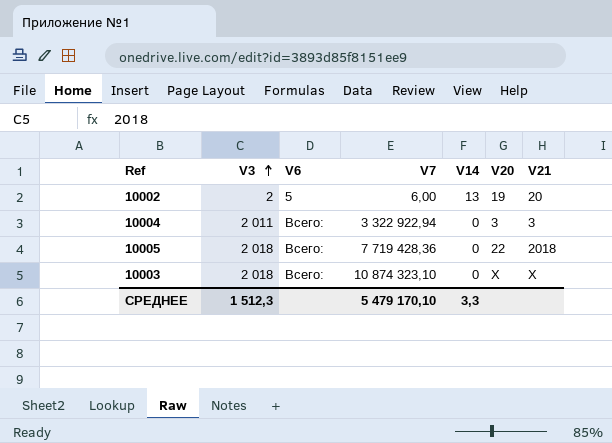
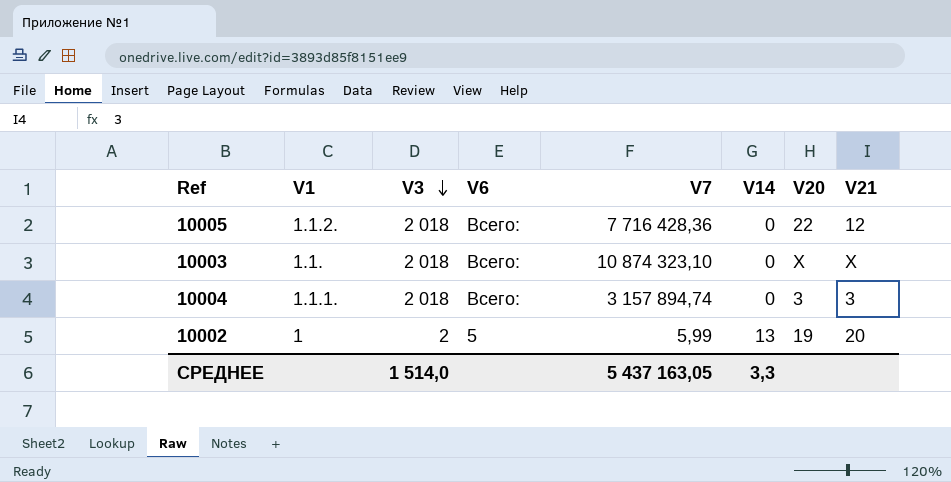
row order: V3 ascending -> V3 descending
column V1 | position: none -> 2
10005 | V7: 7 719 428,36 -> 7 716 428,36
10005 | V21: 2018 -> 12
10004 | V3: 2 011 -> 2 018
10004 | V7: 3 322 922,94 -> 3 157 894,74
10002 | V7: 6,00 -> 5,99
СРЕДНЕЕ | V3: 1 512,3 -> 1 514,0
СРЕДНЕЕ | V7: 5 479 170,10 -> 5 437 163,05

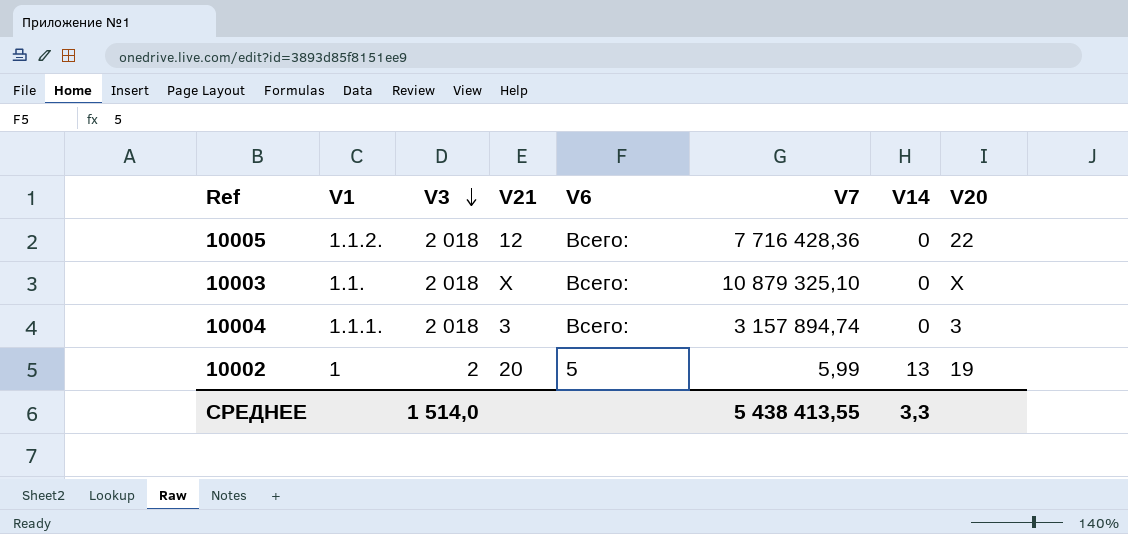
column V21 | position: 8 -> 4
10003 | V7: 10 874 323,10 -> 10 879 325,10
СРЕДНЕЕ | V7: 5 437 163,05 -> 5 438 413,55

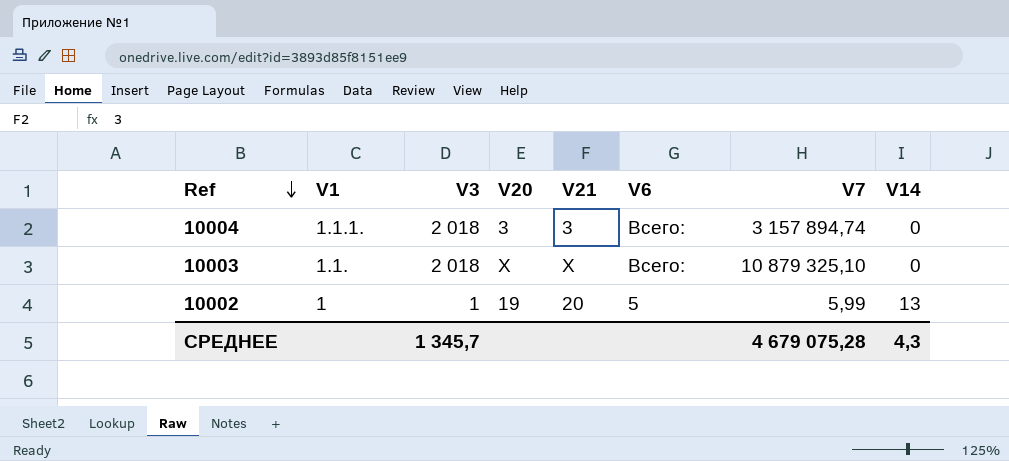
row order: V3 descending -> Ref descending
column V20 | position: 8 -> 4
row 10005: 1.1.2. | 2 018 | 12 | Всего: | 7 716 428,36 | 0 | 22 -> none
10002 | V3: 2 -> 1
СРЕДНЕЕ | V3: 1 514,0 -> 1 345,7
СРЕДНЕЕ | V7: 5 438 413,55 -> 4 679 075,28
СРЕДНЕЕ | V14: 3,3 -> 4,3

